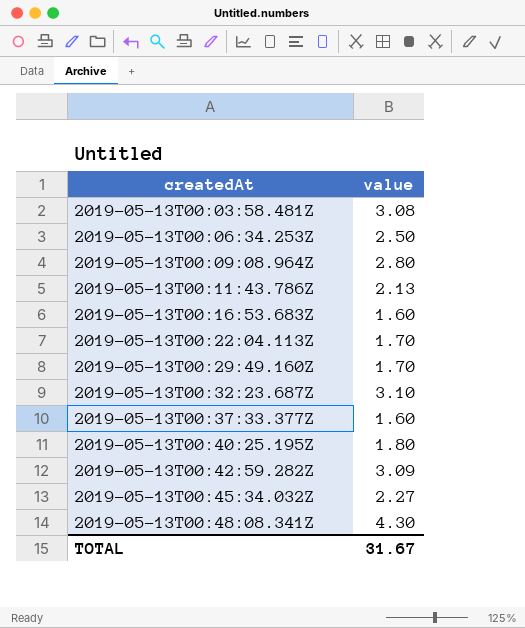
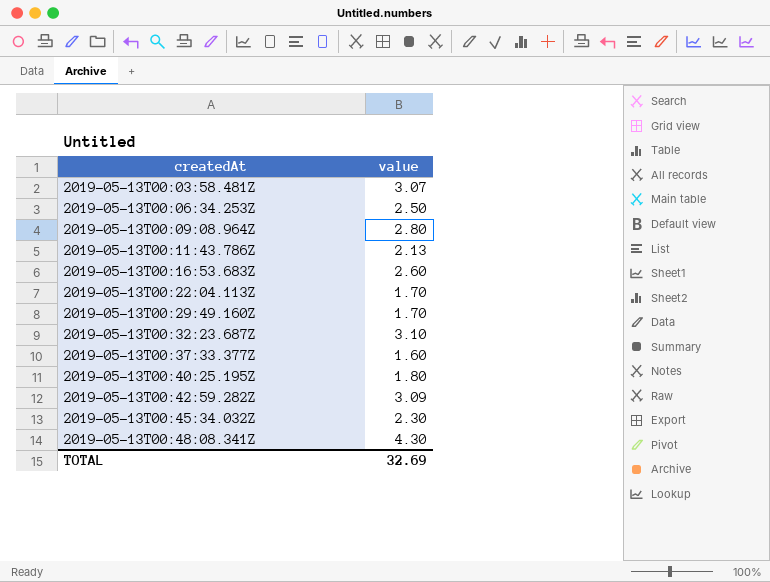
2019-05-13T00:03:58.481Z | value: 3.08 -> 3.07
2019-05-13T00:16:53.683Z | value: 1.60 -> 2.60
2019-05-13T00:45:34.032Z | value: 2.27 -> 2.30
TOTAL | value: 31.67 -> 32.69

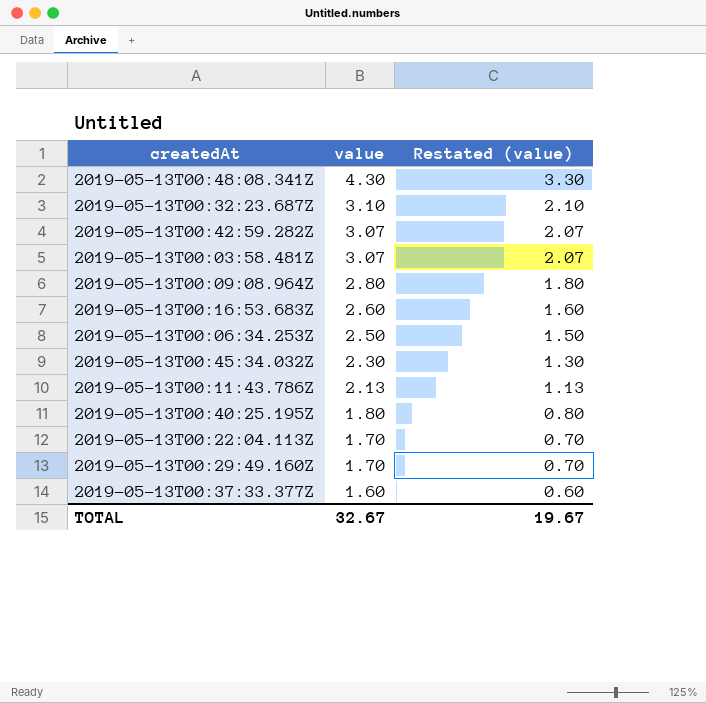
row order: createdAt ascending -> value descending
column Restated (value) | formula: none -> [value] - 1
2019-05-13T00:42:59.282Z | value: 3.09 -> 3.07
TOTAL | value: 32.69 -> 32.67

